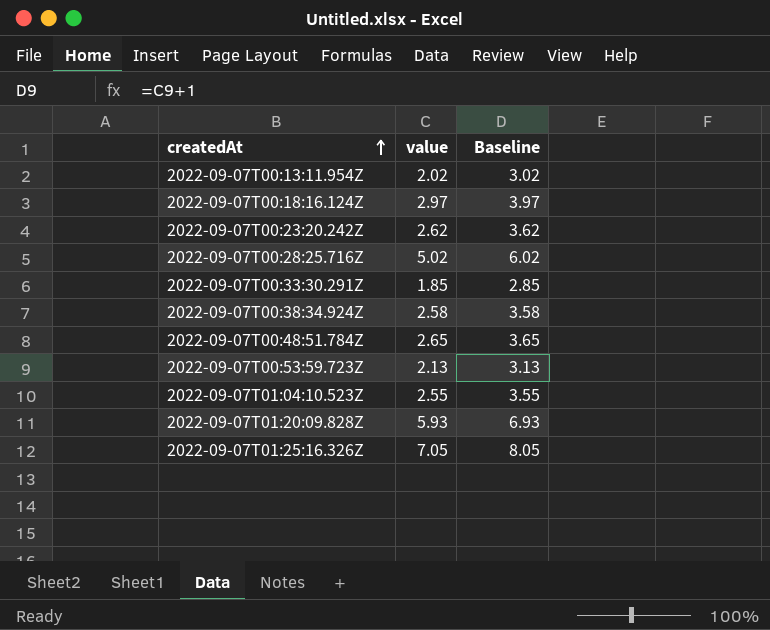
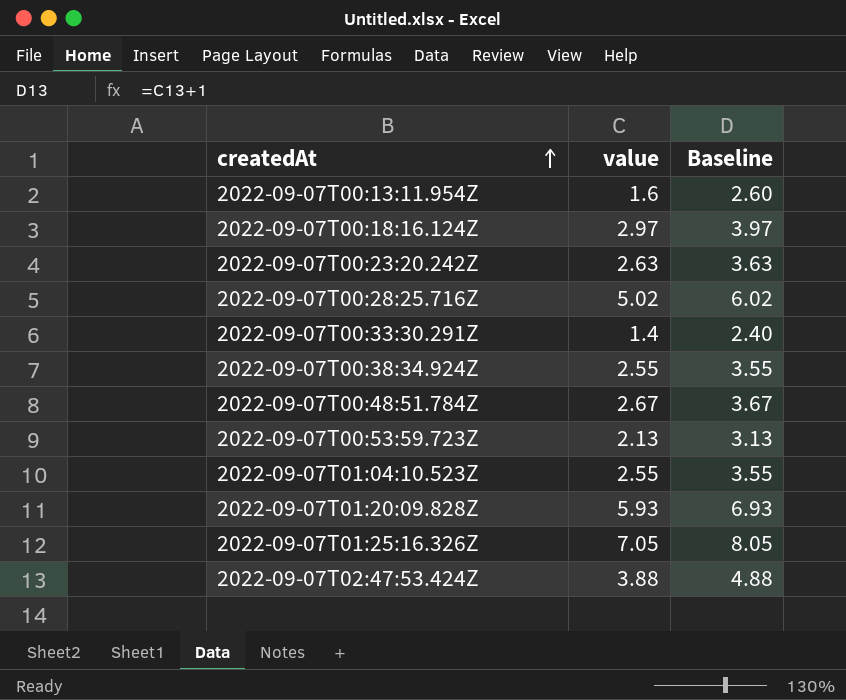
2022-09-07T00:13:11.954Z | value: 2.02 -> 1.6
2022-09-07T00:13:11.954Z | Baseline: 3.02 -> 2.60
2022-09-07T00:23:20.242Z | value: 2.62 -> 2.63
2022-09-07T00:23:20.242Z | Baseline: 3.62 -> 3.63
2022-09-07T00:33:30.291Z | value: 1.85 -> 1.4
2022-09-07T00:33:30.291Z | Baseline: 2.85 -> 2.40
2022-09-07T00:38:34.924Z | value: 2.58 -> 2.55
2022-09-07T00:38:34.924Z | Baseline: 3.58 -> 3.55
2022-09-07T00:48:51.784Z | value: 2.65 -> 2.67
2022-09-07T00:48:51.784Z | Baseline: 3.65 -> 3.67
row 2022-09-07T02:47:53.424Z: none -> 3.88 | 4.88

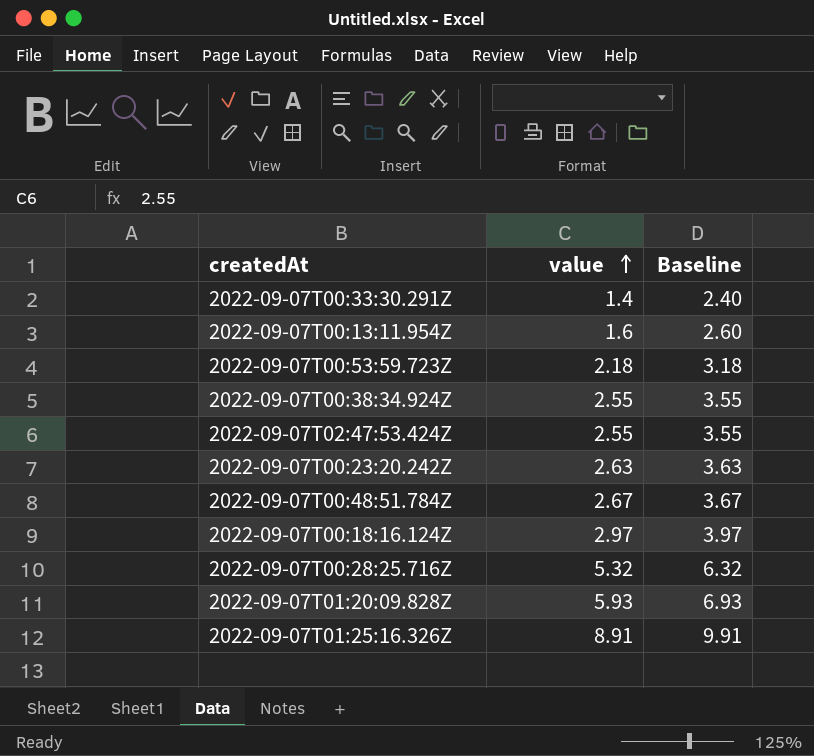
row order: createdAt ascending -> value ascending
row 2022-09-07T01:04:10.523Z: 2.55 | 3.55 -> none
2022-09-07T00:53:59.723Z | value: 2.13 -> 2.18
2022-09-07T00:53:59.723Z | Baseline: 3.13 -> 3.18
2022-09-07T02:47:53.424Z | value: 3.88 -> 2.55
2022-09-07T02:47:53.424Z | Baseline: 4.88 -> 3.55
2022-09-07T00:28:25.716Z | value: 5.02 -> 5.32
2022-09-07T00:28:25.716Z | Baseline: 6.02 -> 6.32
2022-09-07T01:25:16.326Z | value: 7.05 -> 8.91
2022-09-07T01:25:16.326Z | Baseline: 8.05 -> 9.91

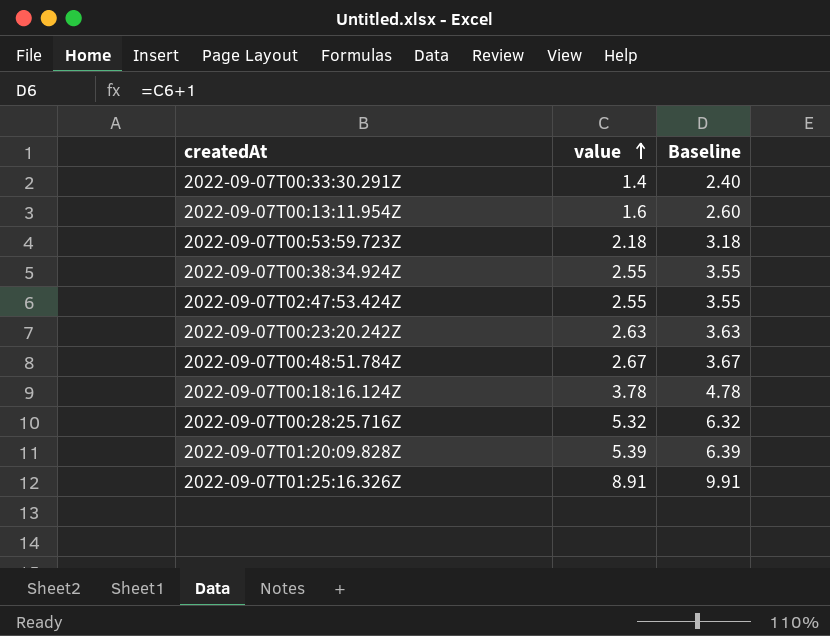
2022-09-07T00:18:16.124Z | value: 2.97 -> 3.78
2022-09-07T00:18:16.124Z | Baseline: 3.97 -> 4.78
2022-09-07T01:20:09.828Z | value: 5.93 -> 5.39
2022-09-07T01:20:09.828Z | Baseline: 6.93 -> 6.39

